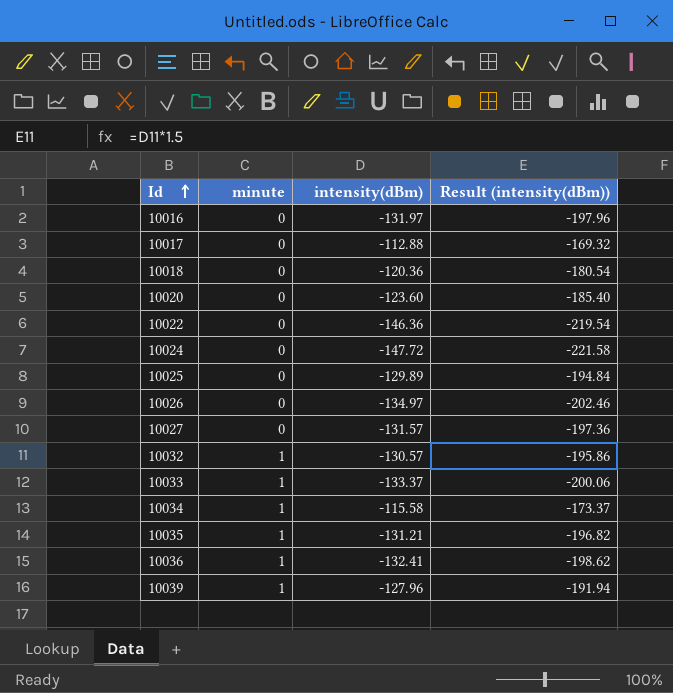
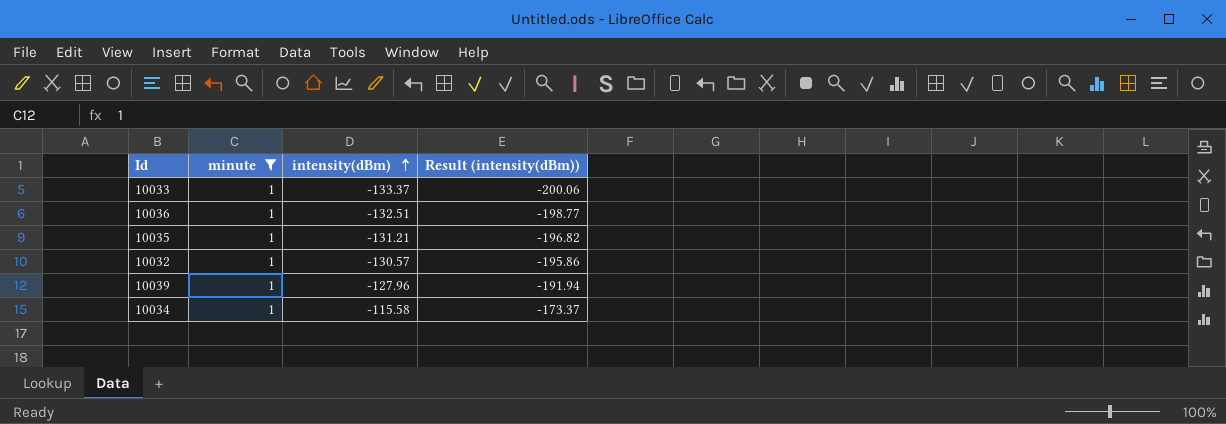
filter: none -> minute = 1
row order: Id ascending -> intensity(dBm) ascending
10036 | intensity(dBm): -132.41 -> -132.51
10036 | Result (intensity(dBm)): -198.62 -> -198.77

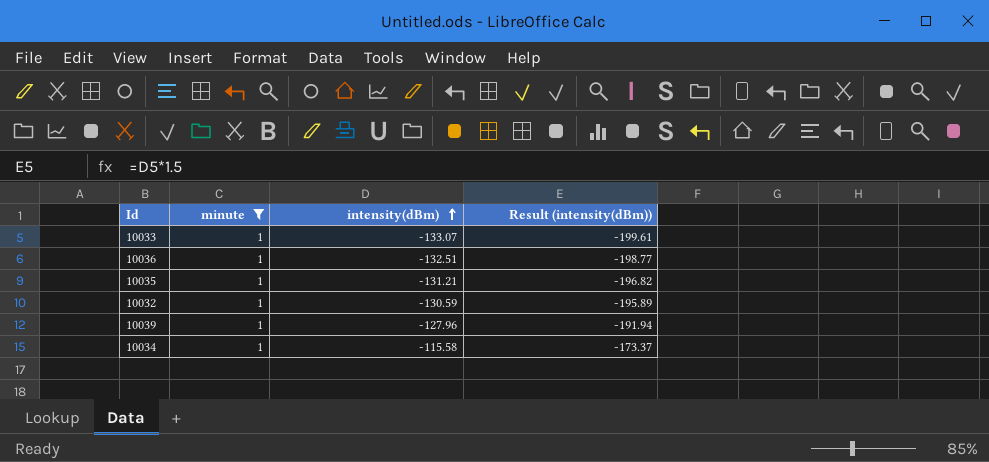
10033 | intensity(dBm): -133.37 -> -133.07
10033 | Result (intensity(dBm)): -200.06 -> -199.61
10032 | intensity(dBm): -130.57 -> -130.59
10032 | Result (intensity(dBm)): -195.86 -> -195.89

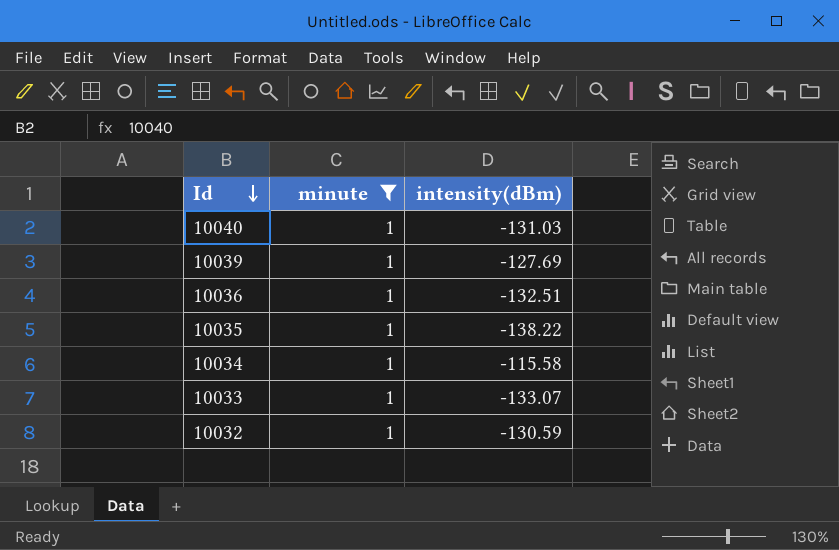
row order: intensity(dBm) ascending -> Id descending
column Result (intensity(dBm)) | formula: [intensity(dBm)] * 1.5 -> none
row 10040: none -> 1 | -131.03
10039 | intensity(dBm): -127.96 -> -127.69
10035 | intensity(dBm): -131.21 -> -138.22

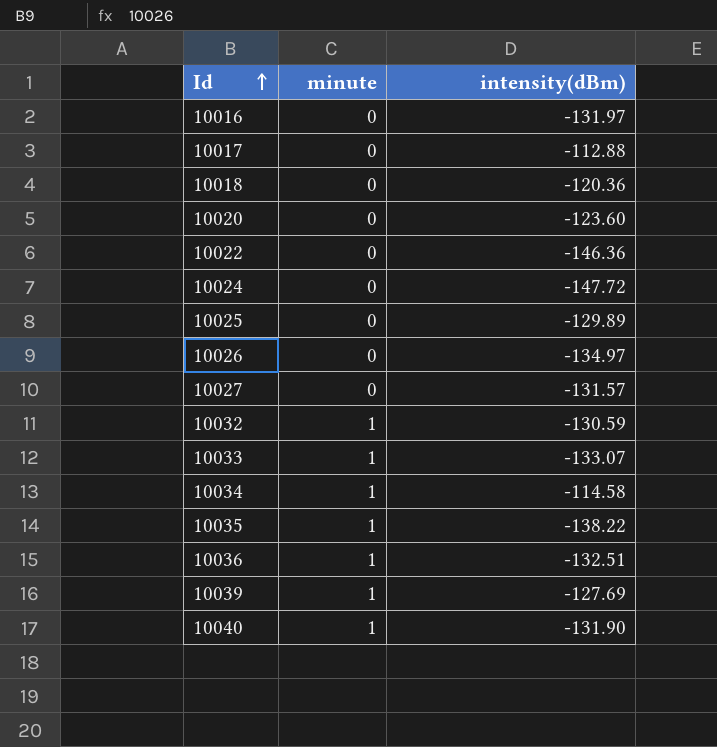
filter: minute = 1 -> none
row order: Id descending -> Id ascending
10034 | intensity(dBm): -115.58 -> -114.58
10040 | intensity(dBm): -131.03 -> -131.90

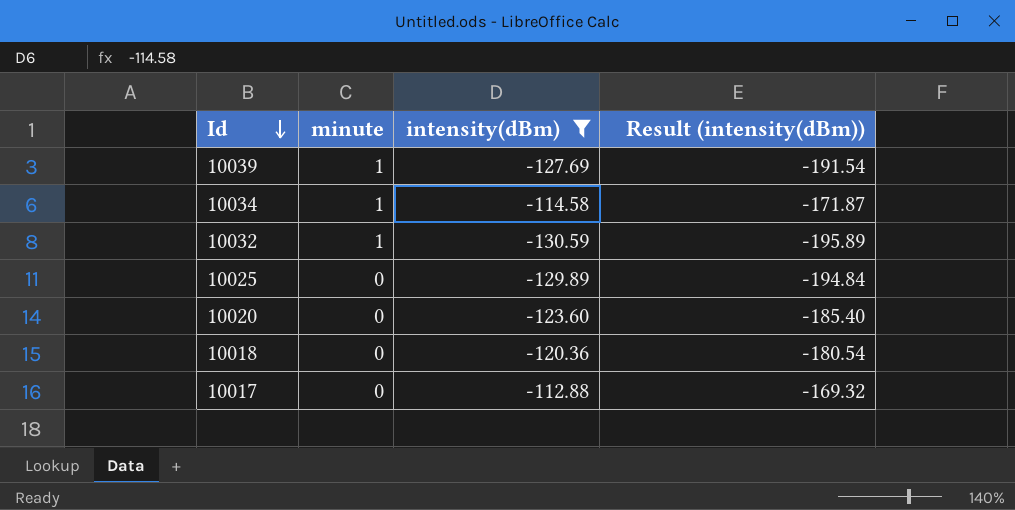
filter: none -> intensity(dBm) >= -130.59
row order: Id ascending -> Id descending
column Result (intensity(dBm)) | formula: none -> [intensity(dBm)] * 1.5

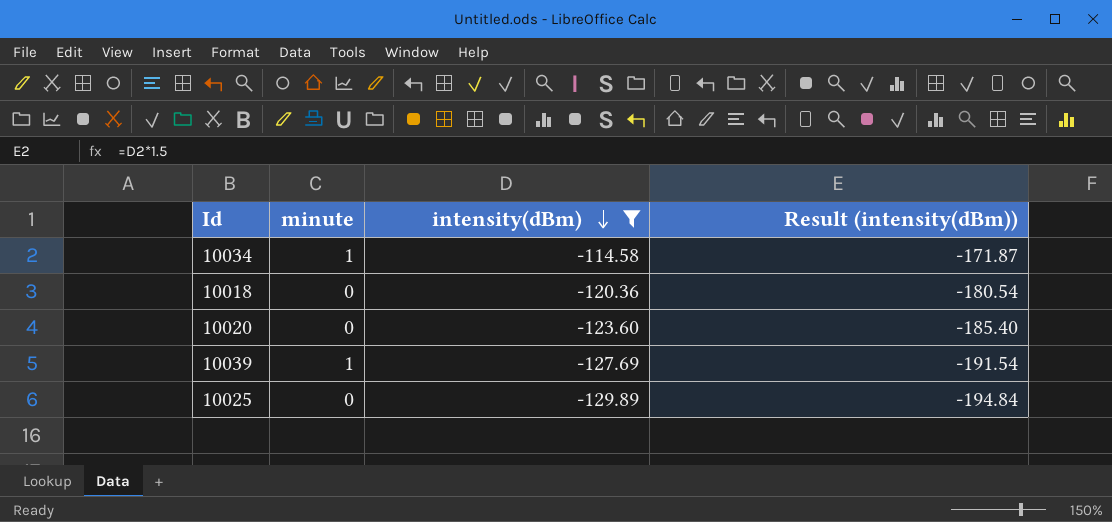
row order: Id descending -> intensity(dBm) descending
row 10032: 1 | -130.59 | -195.89 -> none
row 10017: 0 | -112.88 | -169.32 -> none

